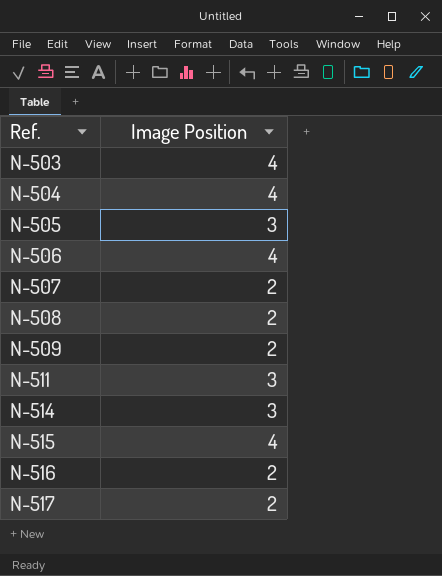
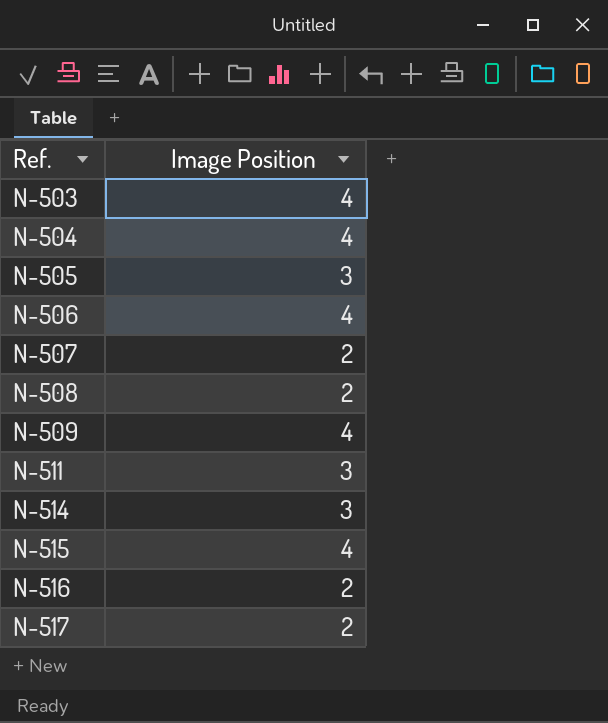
N-509 | Image Position: 2 -> 4

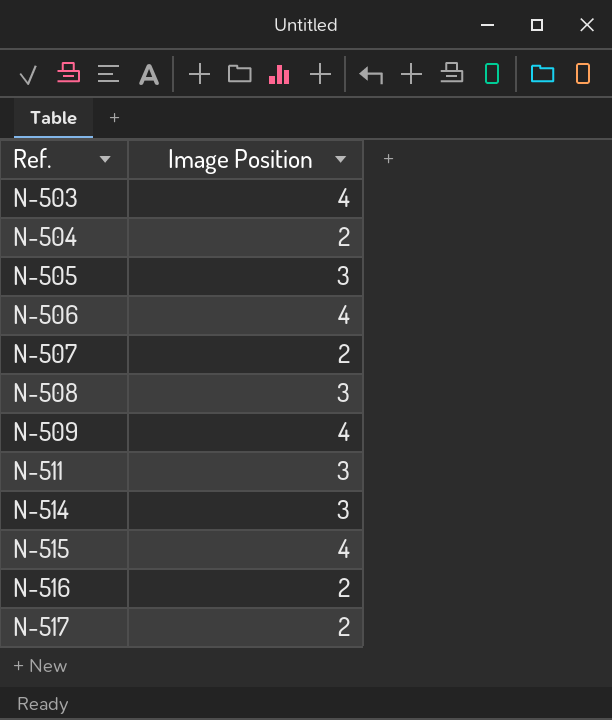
N-504 | Image Position: 4 -> 2
N-508 | Image Position: 2 -> 3

